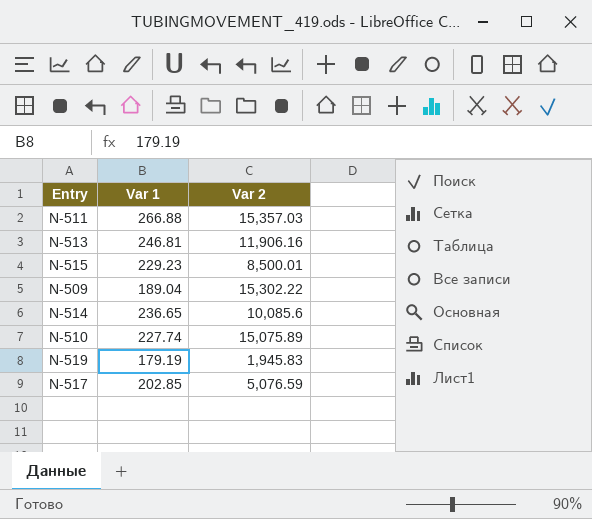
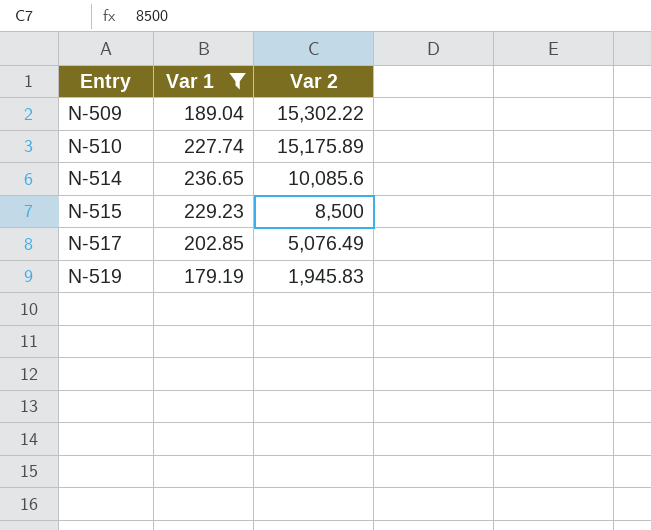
filter: none -> Var 1 <= 236.65
row order: none -> Entry ascending
N-510 | Var 2: 15,075.89 -> 15,175.89
N-515 | Var 2: 8,500.01 -> 8,500
N-517 | Var 2: 5,076.59 -> 5,076.49

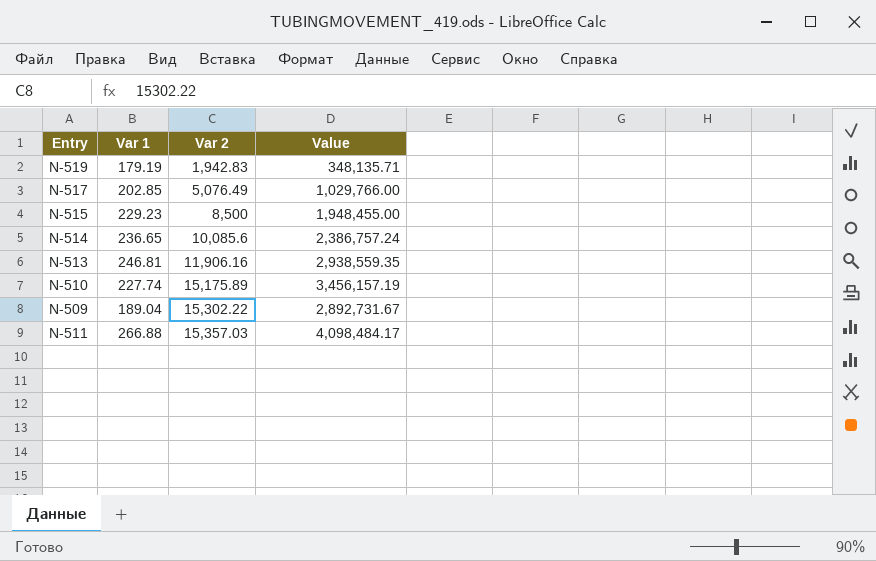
filter: Var 1 <= 236.65 -> none
row order: Entry ascending -> Var 2 ascending
column Value | formula: none -> [Var 1] * [Var 2]
N-519 | Var 2: 1,945.83 -> 1,942.83

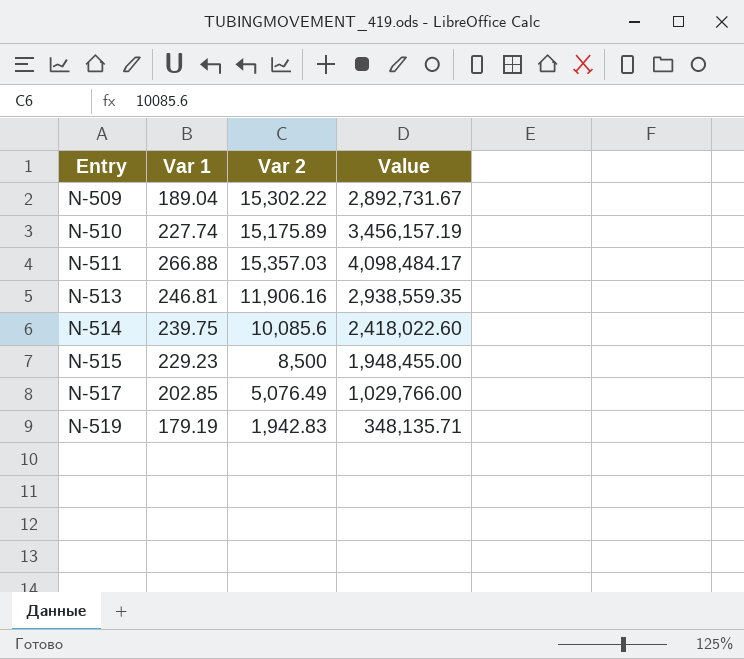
row order: Var 2 ascending -> Entry ascending
N-514 | Var 1: 236.65 -> 239.75
N-514 | Value: 2,386,757.24 -> 2,418,022.60

